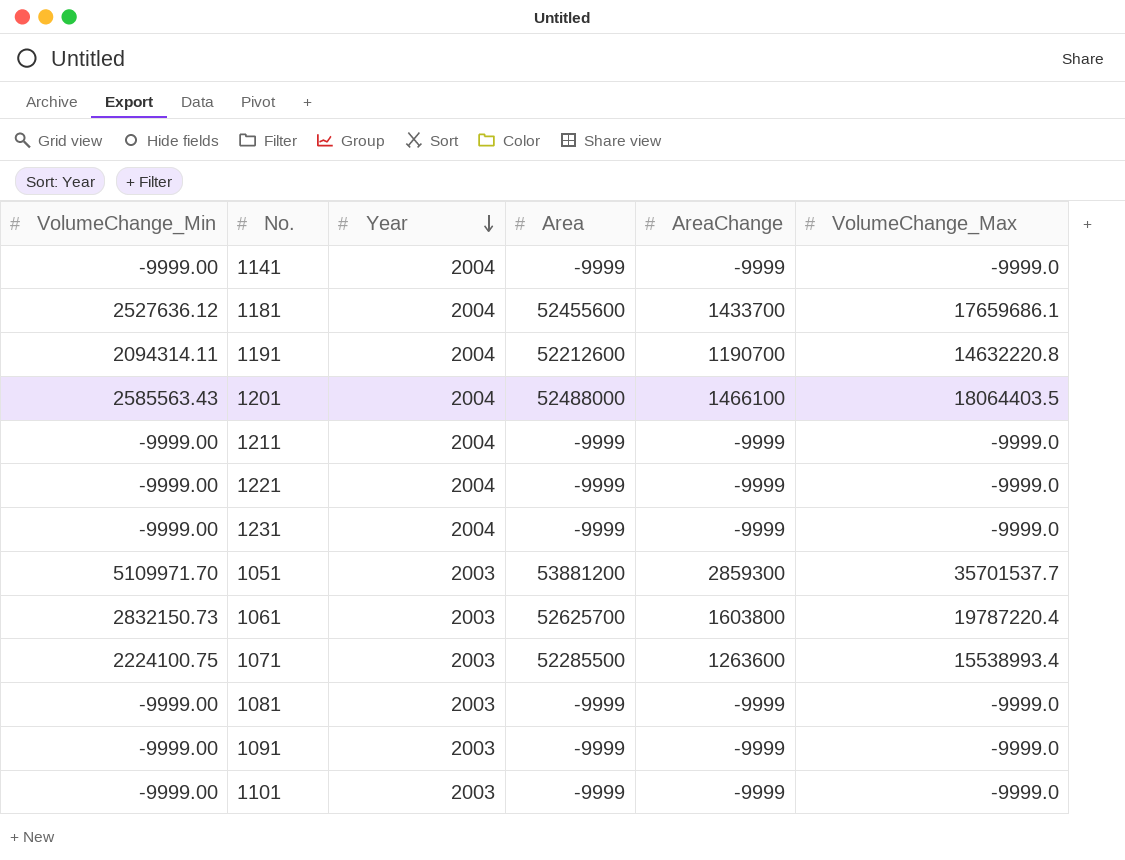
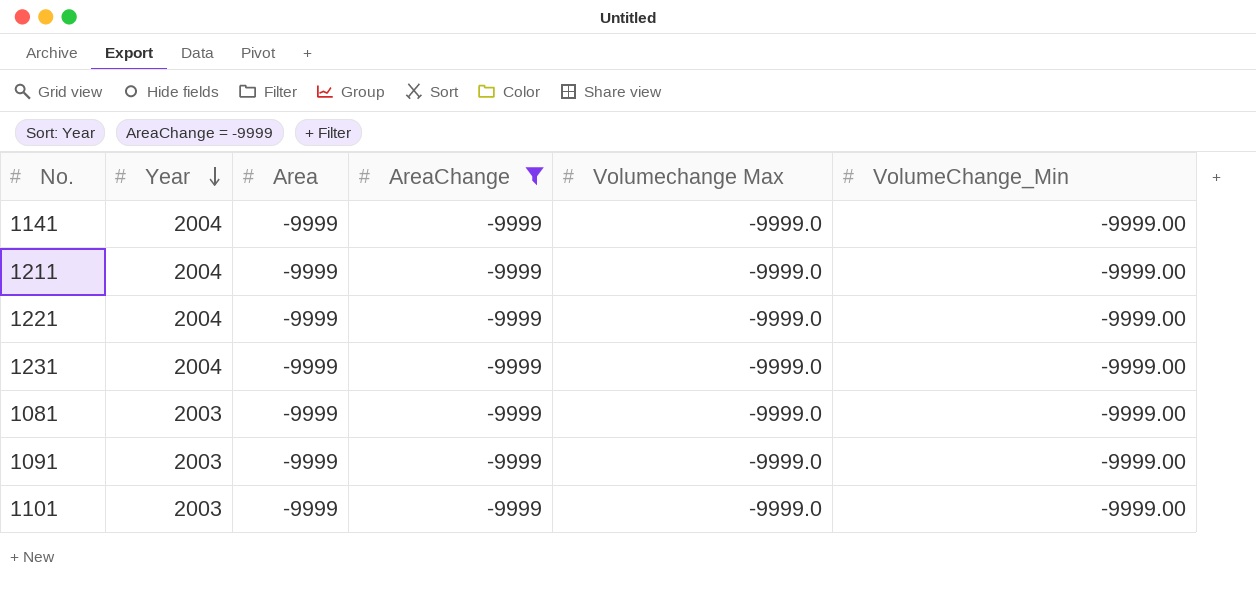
filter: none -> AreaChange = -9999
column name: VolumeChange_Max -> Volumechange Max
column VolumeChange_Min | position: 1 -> 6

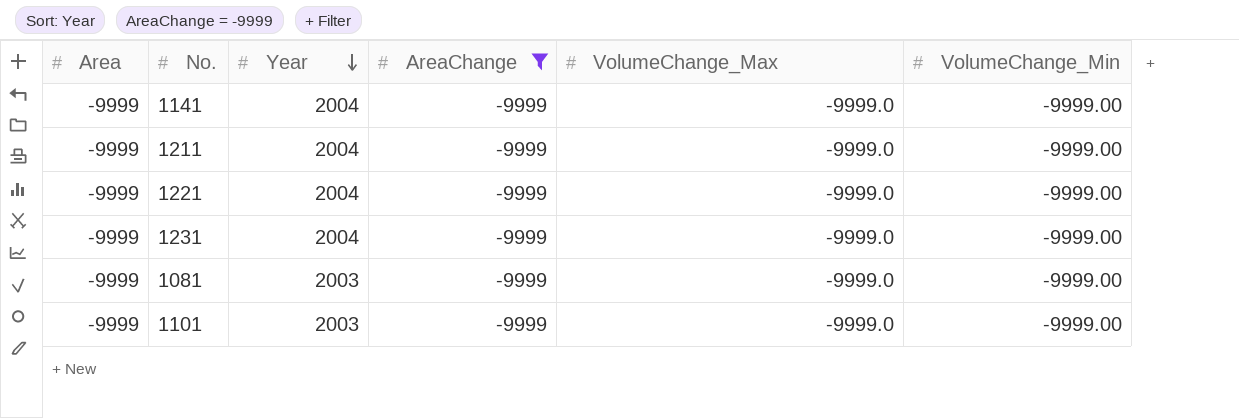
column Area | position: 3 -> 1
column name: Volumechange Max -> VolumeChange_Max
row 1091: 2003 | -9999 | -9999 | -9999.0 | -9999.00 -> none

